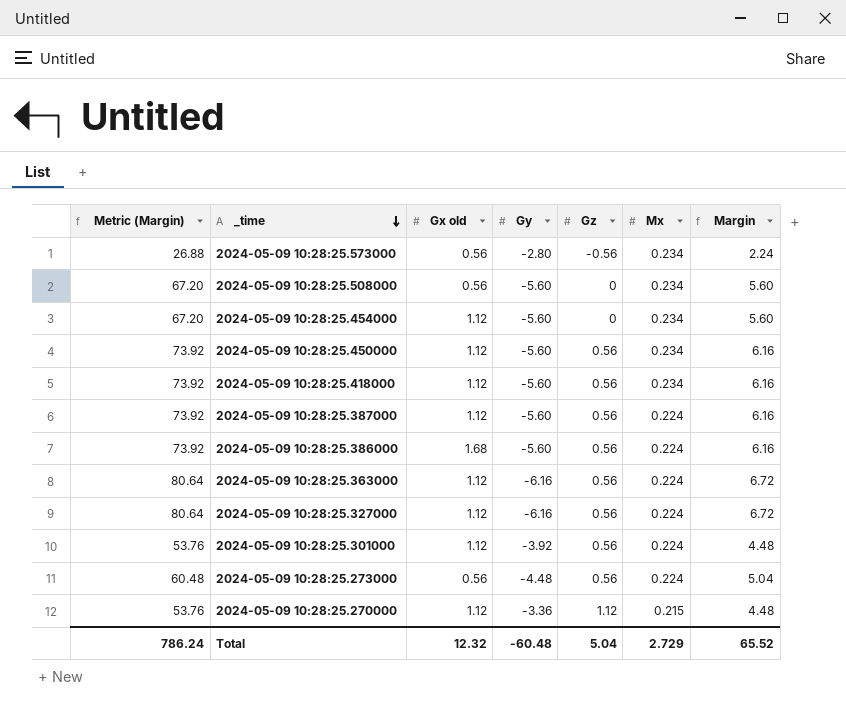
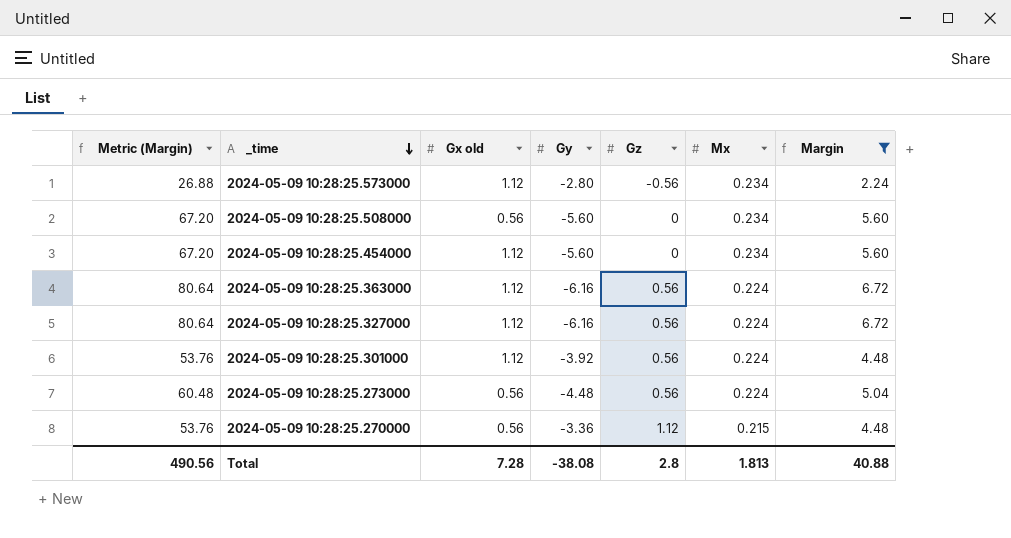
filter: none -> Margin != 6.16
2024-05-09 10:28:25.573000 | Gx old: 0.56 -> 1.12
2024-05-09 10:28:25.270000 | Gx old: 1.12 -> 0.56
Total | Metric (Margin): 786.24 -> 490.56
Total | Gx old: 12.32 -> 7.28
Total | Gy: -60.48 -> -38.08
Total | Gz: 5.04 -> 2.8
Total | Mx: 2.729 -> 1.813
Total | Margin: 65.52 -> 40.88

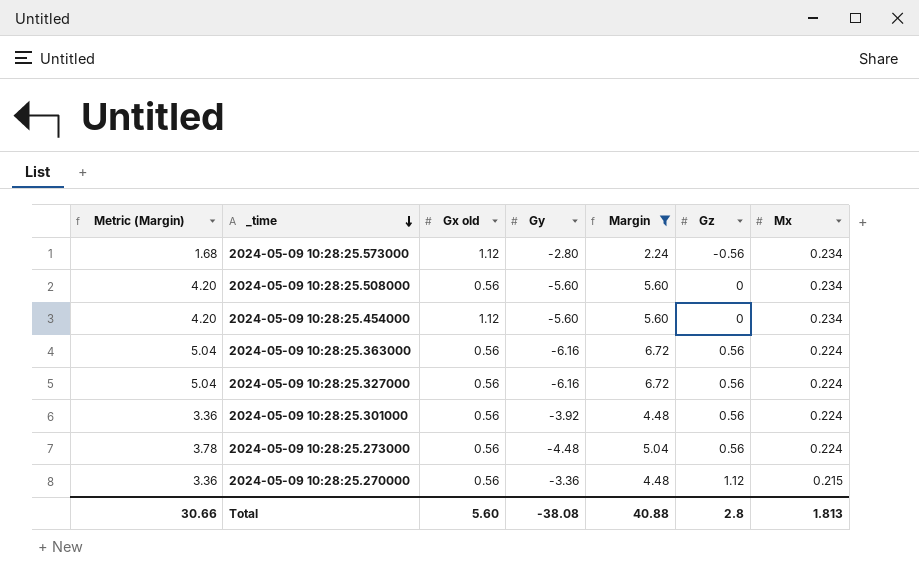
column Metric (Margin) | formula: [Margin] * 12 -> [Margin] * 0.75
column Margin | position: 7 -> 5
2024-05-09 10:28:25.363000 | Gx old: 1.12 -> 0.56
2024-05-09 10:28:25.327000 | Gx old: 1.12 -> 0.56
2024-05-09 10:28:25.301000 | Gx old: 1.12 -> 0.56
Total | Metric (Margin): 490.56 -> 30.66
Total | Gx old: 7.28 -> 5.60

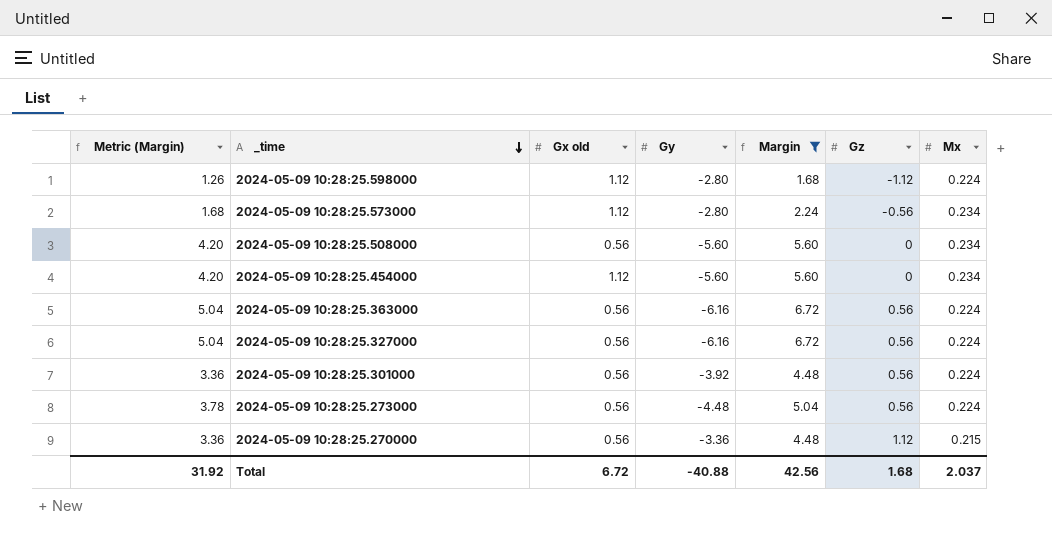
row 2024-05-09 10:28:25.598000: none -> 1.26 | 1.12 | -2.80 | 1.68 | -1.12 | 0.224
Total | Metric (Margin): 30.66 -> 31.92
Total | Gx old: 5.60 -> 6.72
Total | Gy: -38.08 -> -40.88
Total | Margin: 40.88 -> 42.56
Total | Gz: 2.8 -> 1.68
Total | Mx: 1.813 -> 2.037

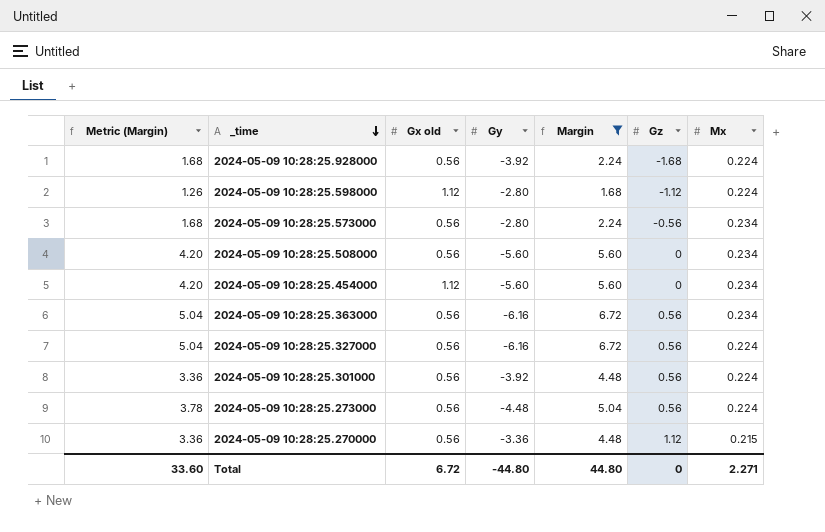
row 2024-05-09 10:28:25.928000: none -> 1.68 | 0.56 | -3.92 | 2.24 | -1.68 | 0.224
2024-05-09 10:28:25.573000 | Gx old: 1.12 -> 0.56
2024-05-09 10:28:25.363000 | Mx: 0.224 -> 0.234
Total | Metric (Margin): 31.92 -> 33.60
Total | Gy: -40.88 -> -44.80
Total | Margin: 42.56 -> 44.80
Total | Gz: 1.68 -> 0
Total | Mx: 2.037 -> 2.271

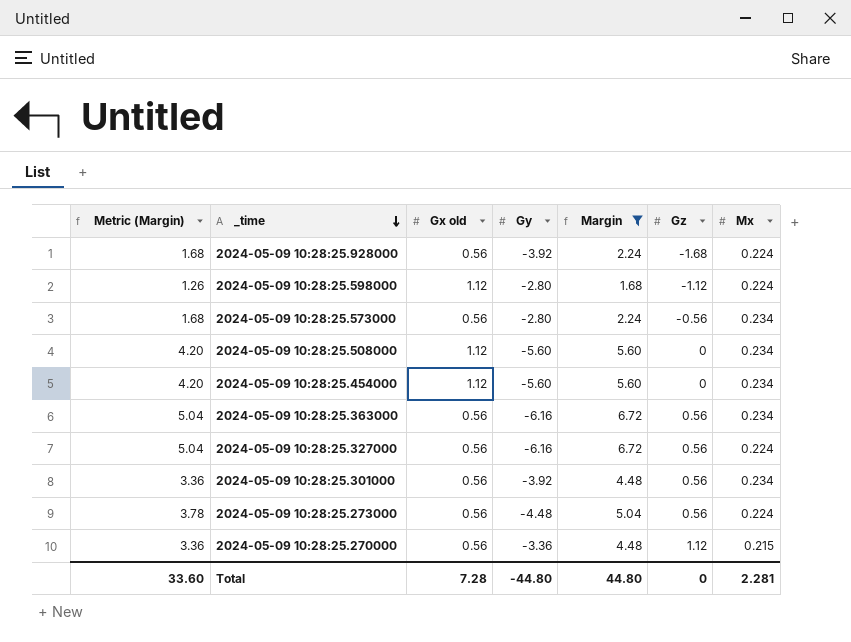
2024-05-09 10:28:25.508000 | Gx old: 0.56 -> 1.12
2024-05-09 10:28:25.301000 | Mx: 0.224 -> 0.234
Total | Gx old: 6.72 -> 7.28
Total | Mx: 2.271 -> 2.281

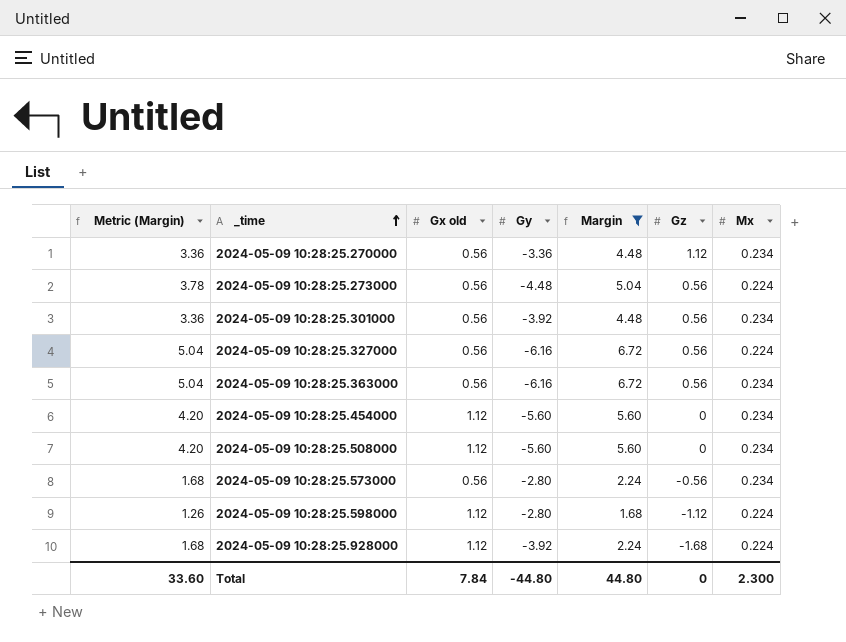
row order: _time descending -> _time ascending
2024-05-09 10:28:25.270000 | Mx: 0.215 -> 0.234
2024-05-09 10:28:25.928000 | Gx old: 0.56 -> 1.12
Total | Gx old: 7.28 -> 7.84
Total | Mx: 2.281 -> 2.300

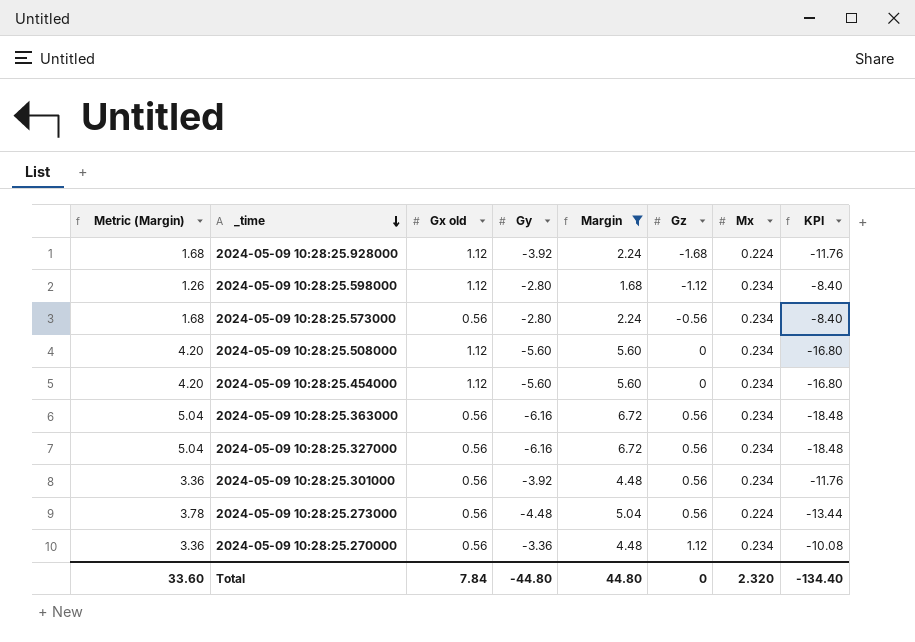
row order: _time ascending -> _time descending
column KPI | formula: none -> [Gy] * 3
2024-05-09 10:28:25.598000 | Mx: 0.224 -> 0.234
2024-05-09 10:28:25.327000 | Mx: 0.224 -> 0.234
Total | Mx: 2.300 -> 2.320

